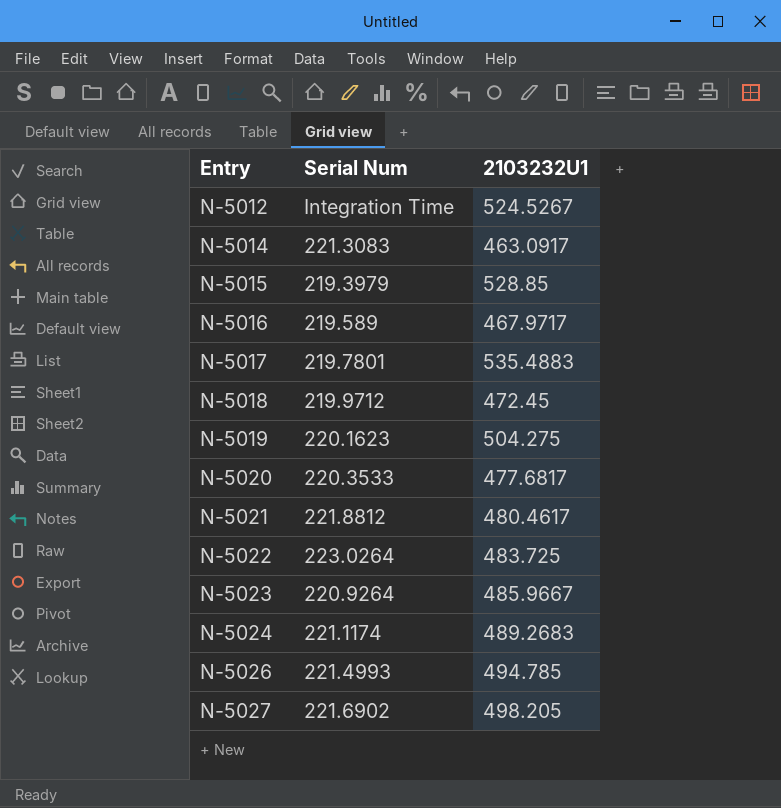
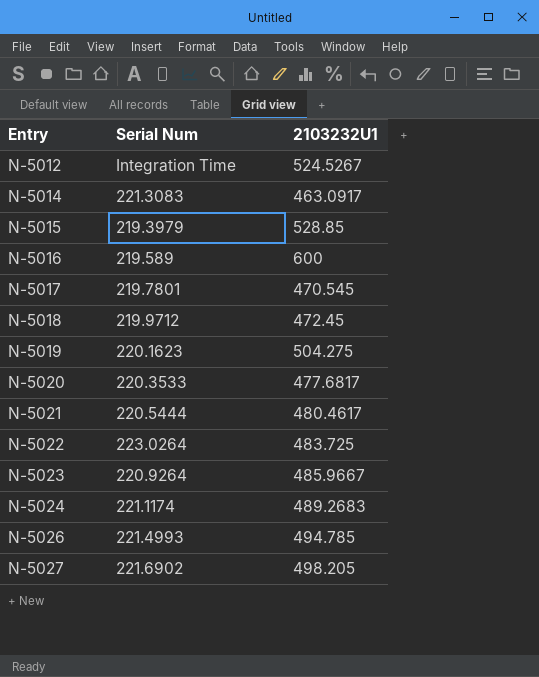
N-5016 | 2103232U1: 467.9717 -> 600
N-5017 | 2103232U1: 535.4883 -> 470.545
N-5021 | Serial Num: 221.8812 -> 220.5444

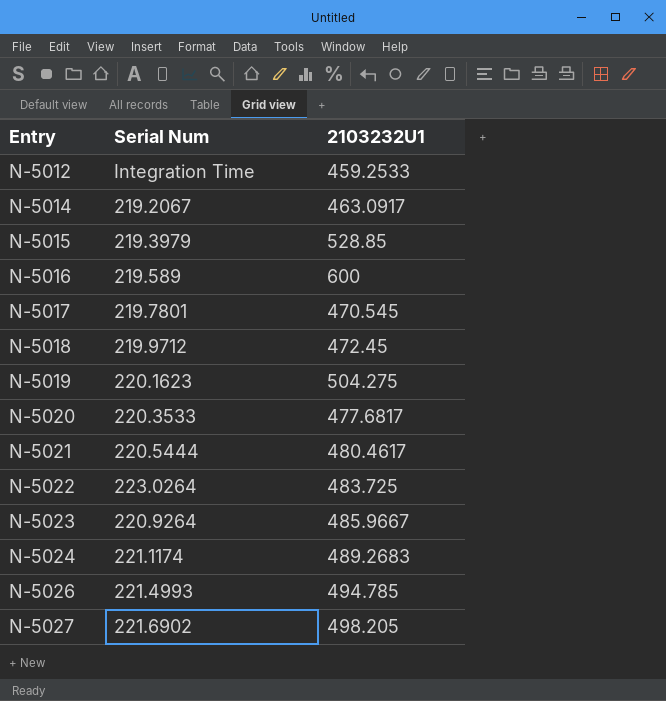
N-5012 | 2103232U1: 524.5267 -> 459.2533
N-5014 | Serial Num: 221.3083 -> 219.2067

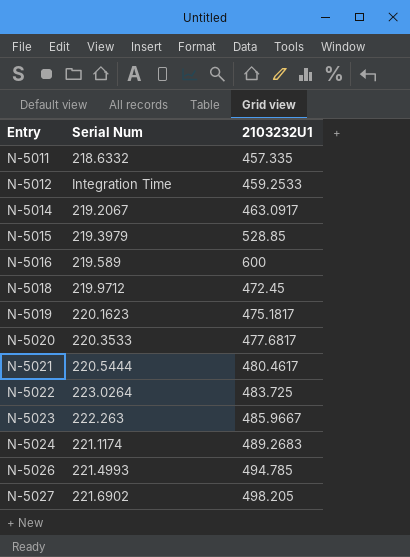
row N-5017: 219.7801 | 470.545 -> none
row N-5011: none -> 218.6332 | 457.335
N-5019 | 2103232U1: 504.275 -> 475.1817
N-5023 | Serial Num: 220.9264 -> 222.263

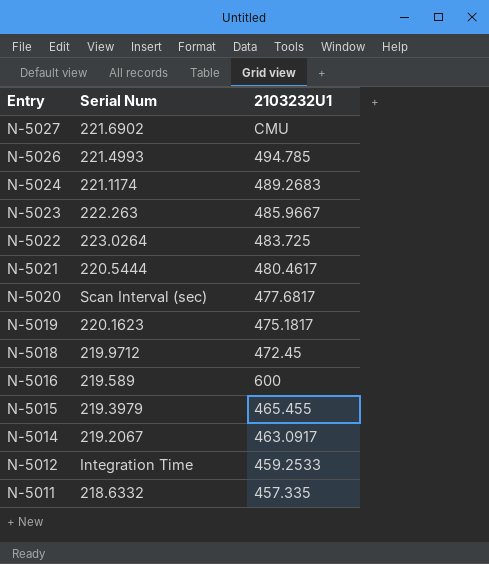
row order: Entry ascending -> Entry descending
N-5027 | 2103232U1: 498.205 -> CMU
N-5020 | Serial Num: 220.3533 -> Scan Interval (sec)
N-5015 | 2103232U1: 528.85 -> 465.455

